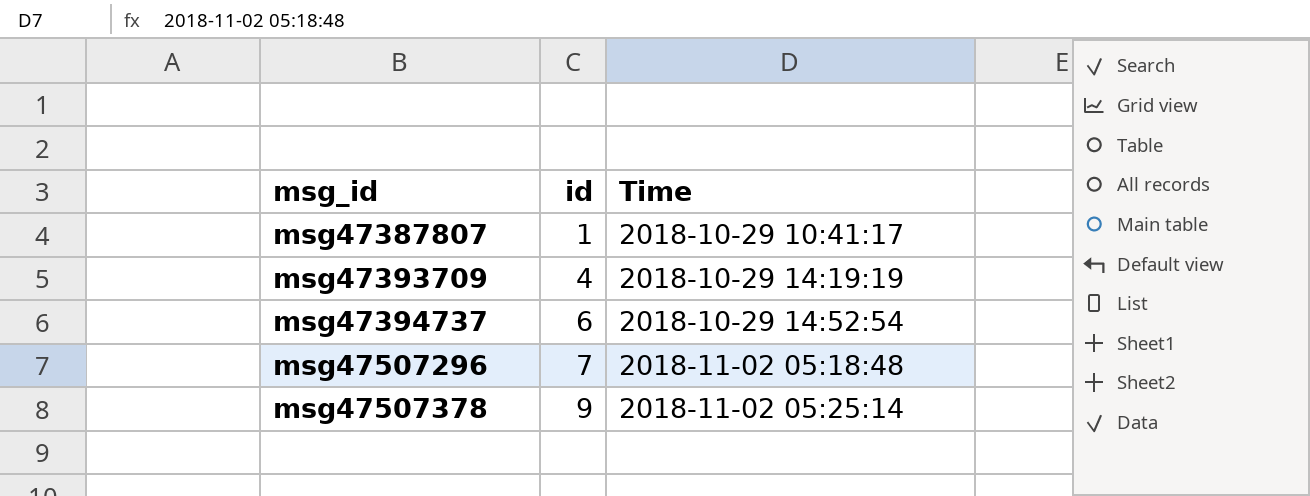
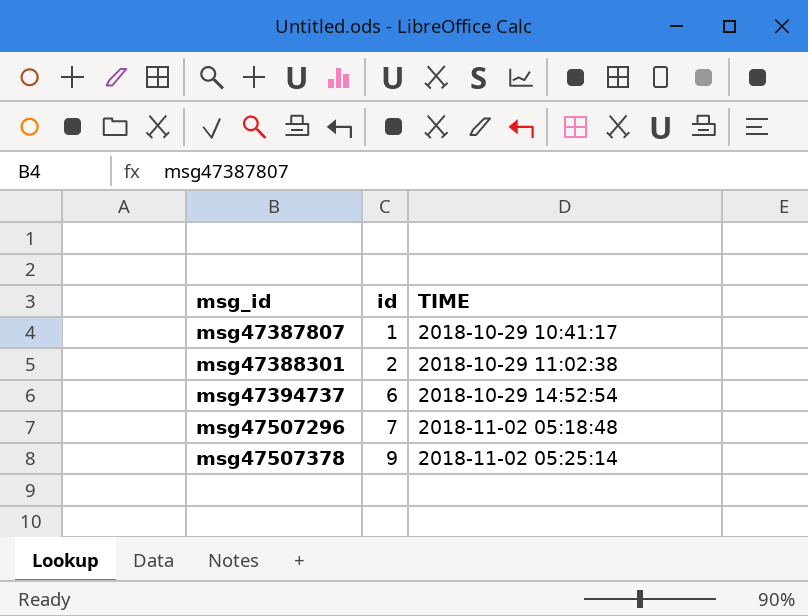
column name: Time -> TIME
row msg47393709: 4 | 2018-10-29 14:19:19 -> none
row msg47388301: none -> 2 | 2018-10-29 11:02:38

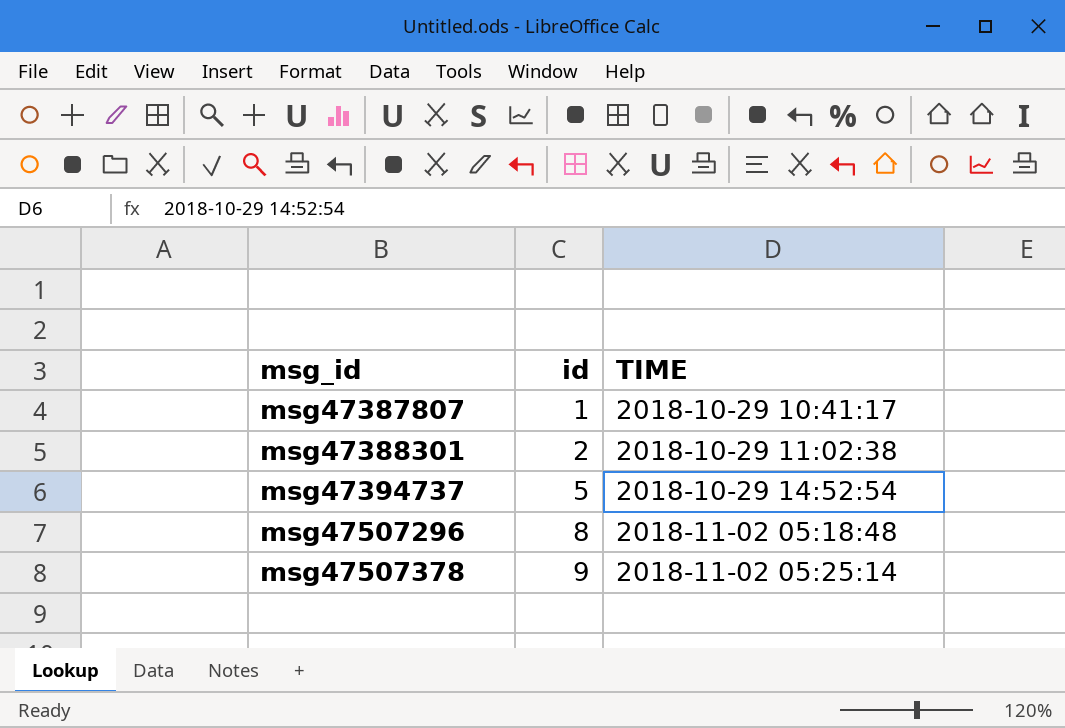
msg47394737 | id: 6 -> 5
msg47507296 | id: 7 -> 8

